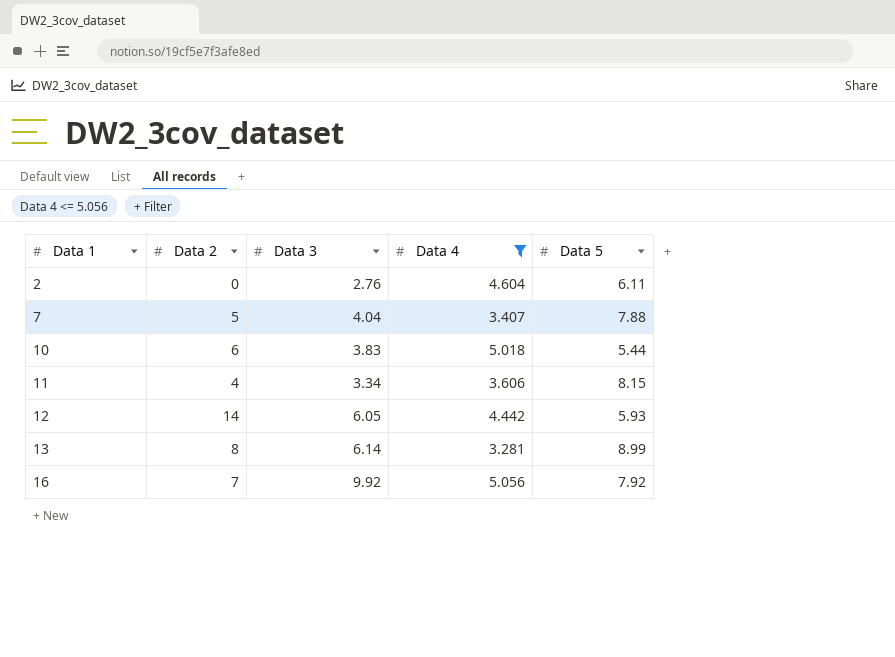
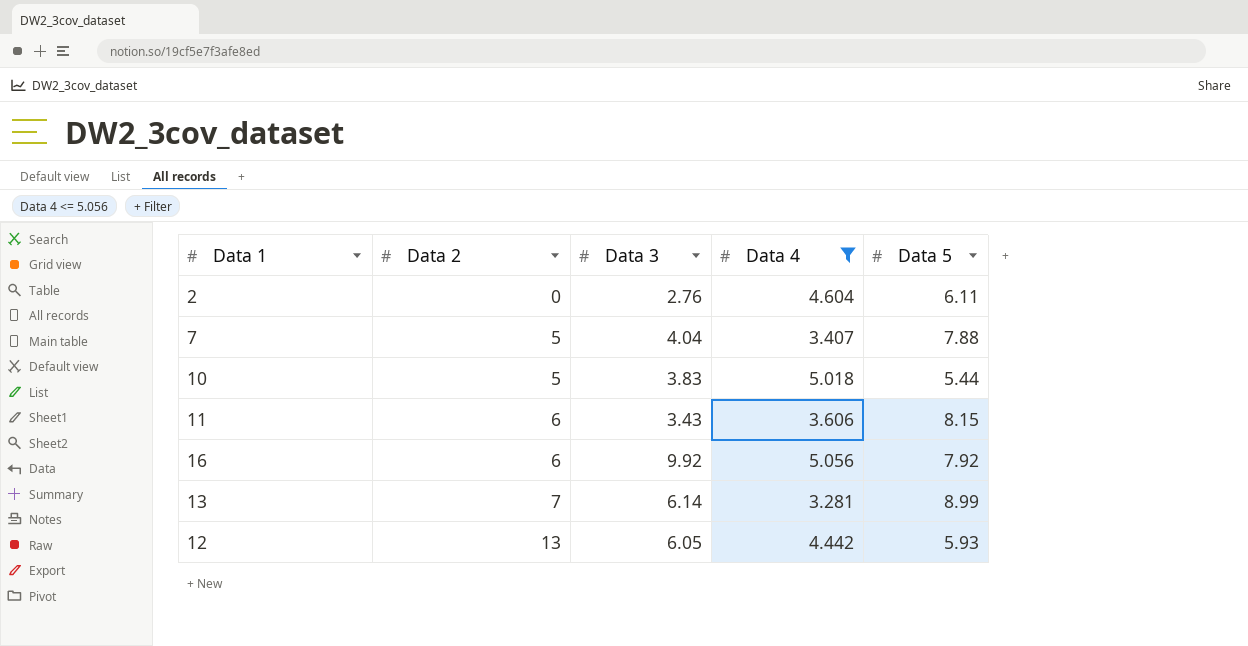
row order: Data 1 ascending -> Data 2 ascending
10 | Data 2: 6 -> 5
11 | Data 2: 4 -> 6
11 | Data 3: 3.34 -> 3.43
16 | Data 2: 7 -> 6
13 | Data 2: 8 -> 7
12 | Data 2: 14 -> 13

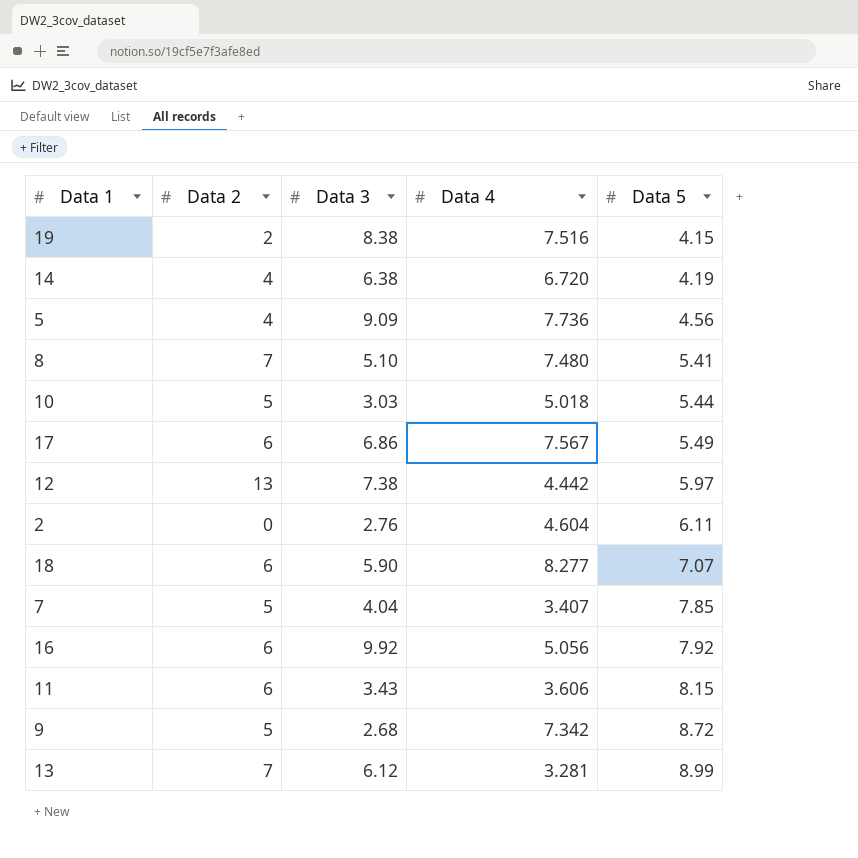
filter: Data 4 <= 5.056 -> none
row order: Data 2 ascending -> Data 5 ascending
10 | Data 3: 3.83 -> 3.03
12 | Data 3: 6.05 -> 7.38
12 | Data 5: 5.93 -> 5.97
7 | Data 5: 7.88 -> 7.85
13 | Data 3: 6.14 -> 6.12

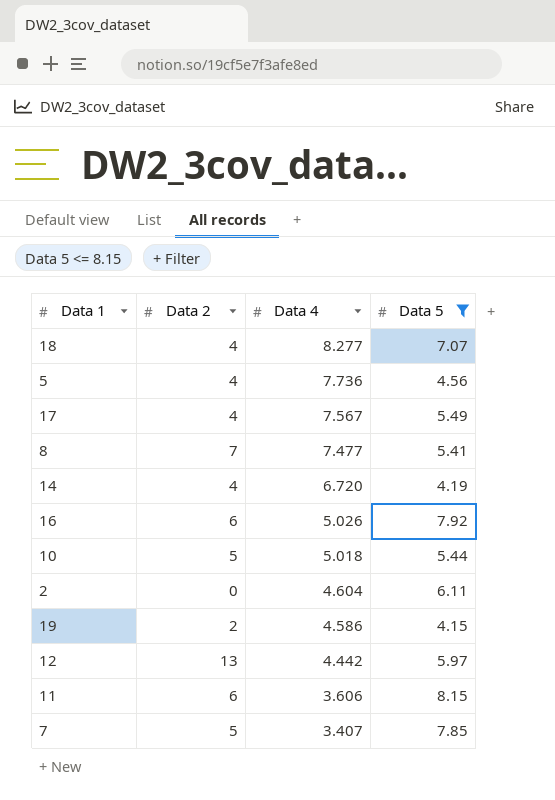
filter: none -> Data 5 <= 8.15
row order: Data 5 ascending -> Data 4 descending
column Data 3 | position: 3 -> none
18 | Data 2: 6 -> 4
17 | Data 2: 6 -> 4
8 | Data 4: 7.480 -> 7.477
16 | Data 4: 5.056 -> 5.026
19 | Data 4: 7.516 -> 4.586

